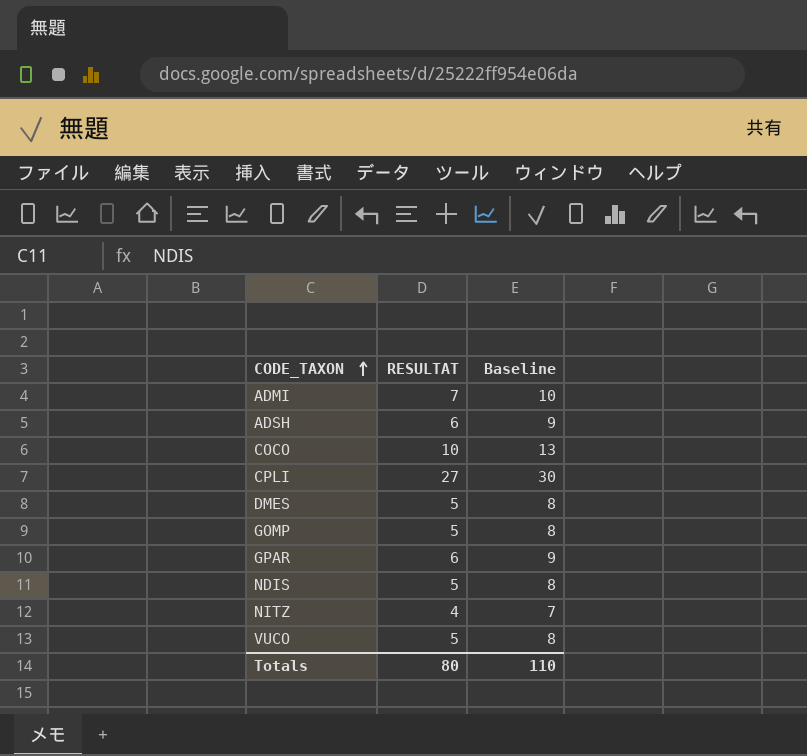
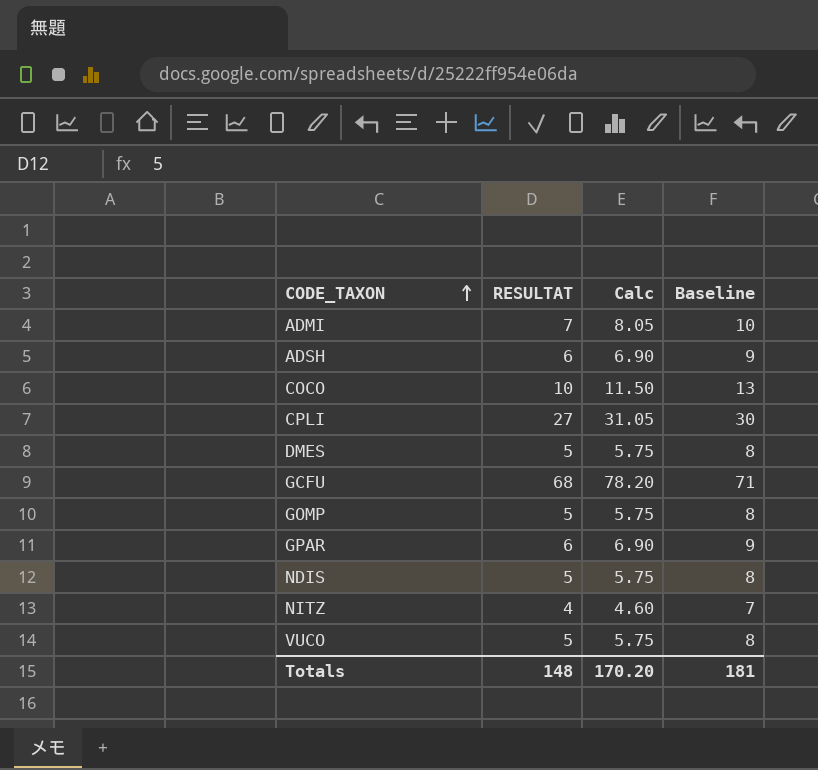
column Calc | formula: none -> [RESULTAT] * 1.15
row GCFU: none -> 68 | 78.20 | 71
Totals | RESULTAT: 80 -> 148
Totals | Baseline: 110 -> 181

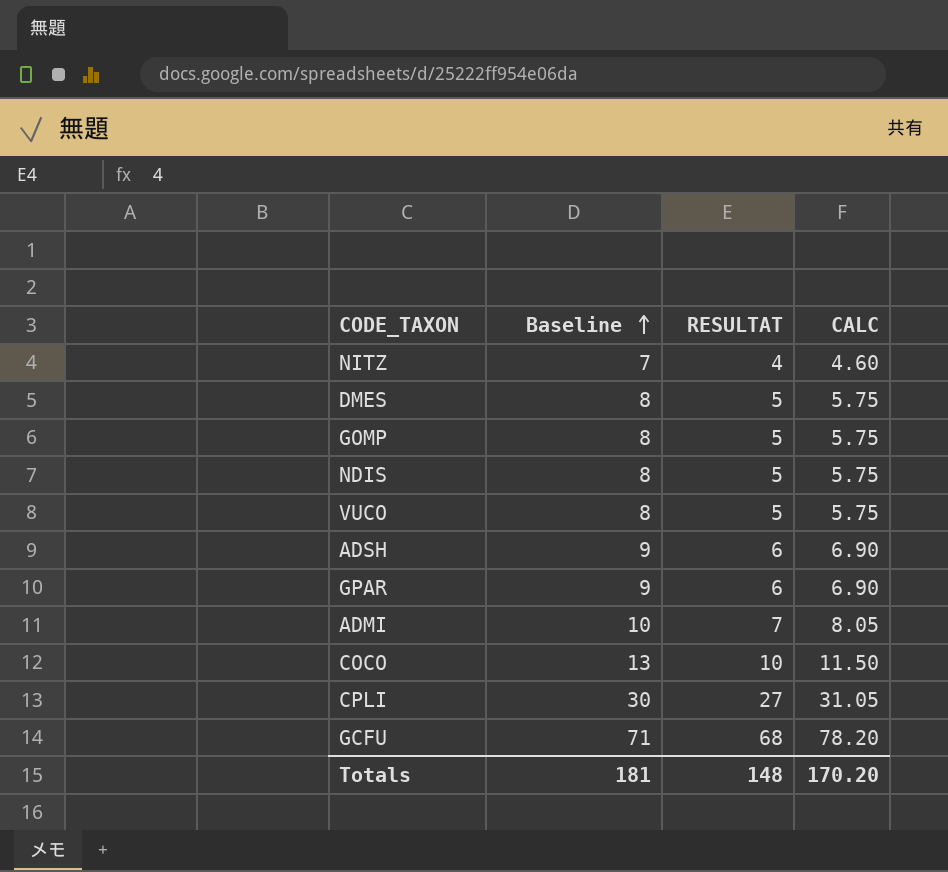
row order: CODE_TAXON ascending -> Baseline ascending
column Baseline | position: 4 -> 2
column name: Calc -> CALC

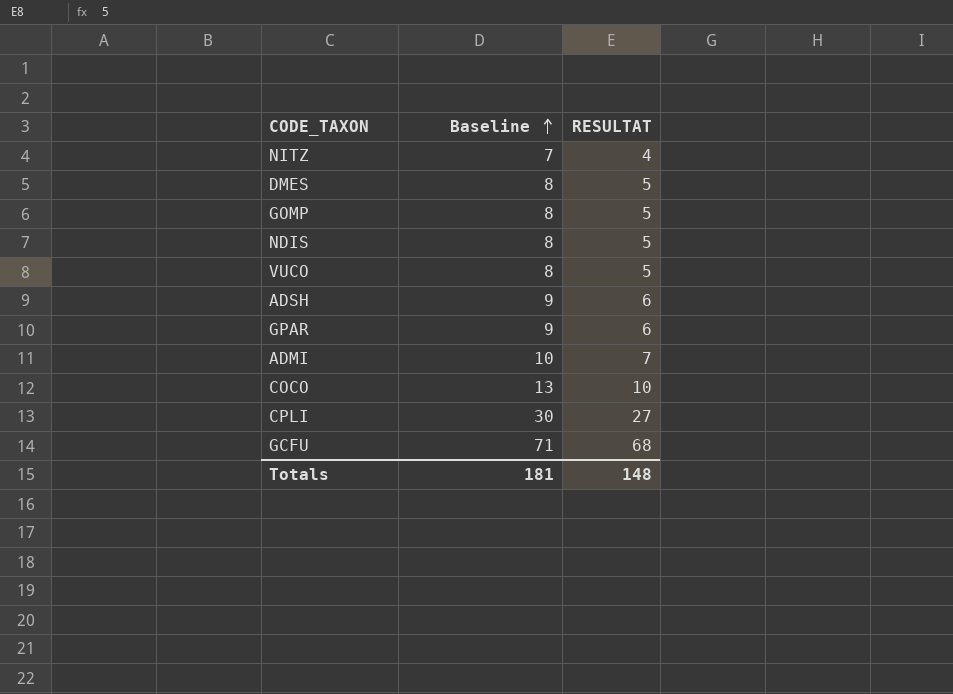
column CALC | formula: [RESULTAT] * 1.15 -> none

